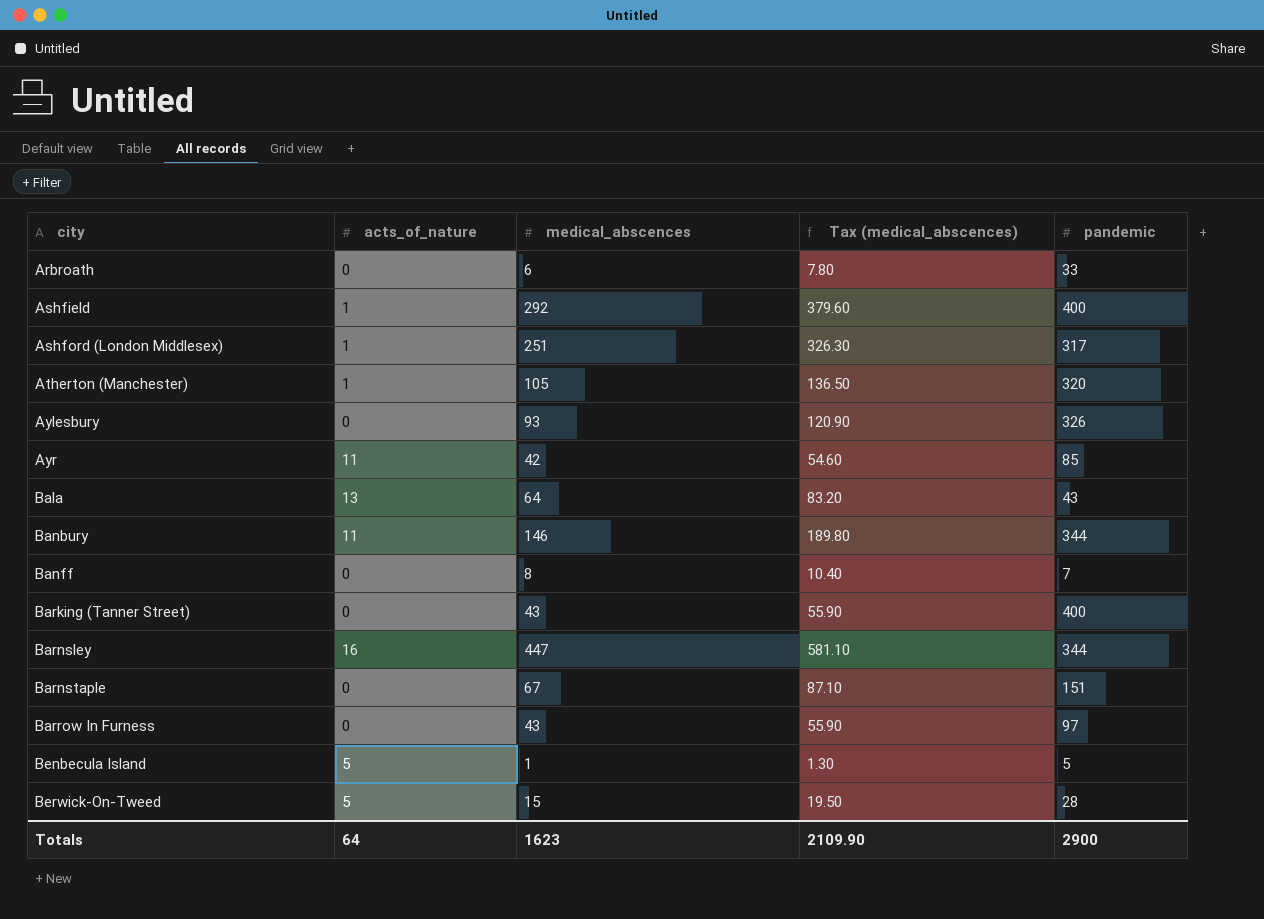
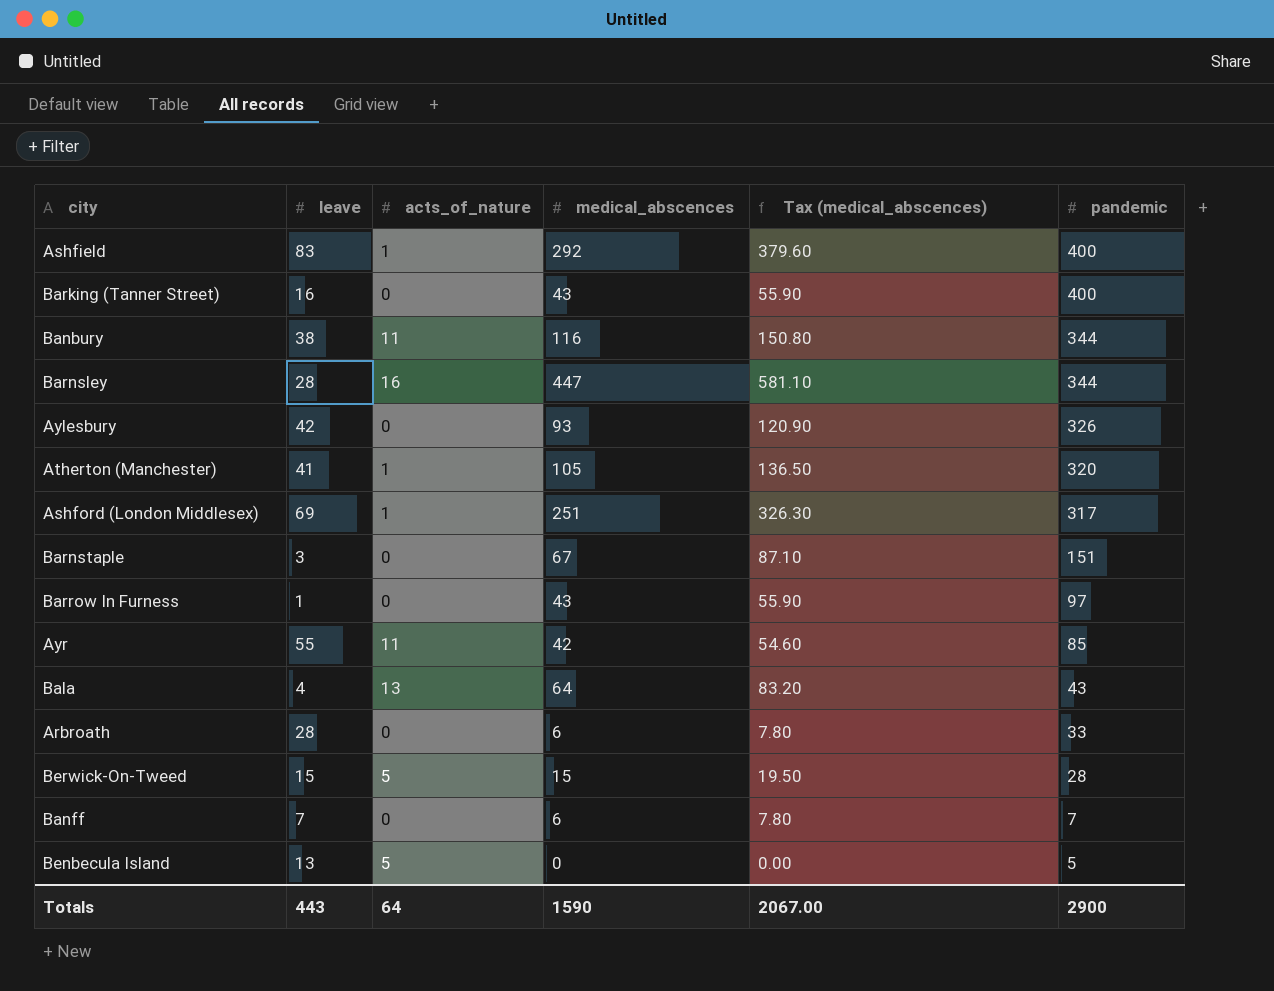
row order: city ascending -> pandemic descending
column leave | position: none -> 2
Banbury | medical_abscences: 146 -> 116
Banbury | Tax (medical_abscences): 189.80 -> 150.80
Banff | medical_abscences: 8 -> 6
Banff | Tax (medical_abscences): 10.40 -> 7.80
Benbecula Island | medical_abscences: 1 -> 0
Benbecula Island | Tax (medical_abscences): 1.30 -> 0.00
Totals | medical_abscences: 1623 -> 1590
Totals | Tax (medical_abscences): 2109.90 -> 2067.00

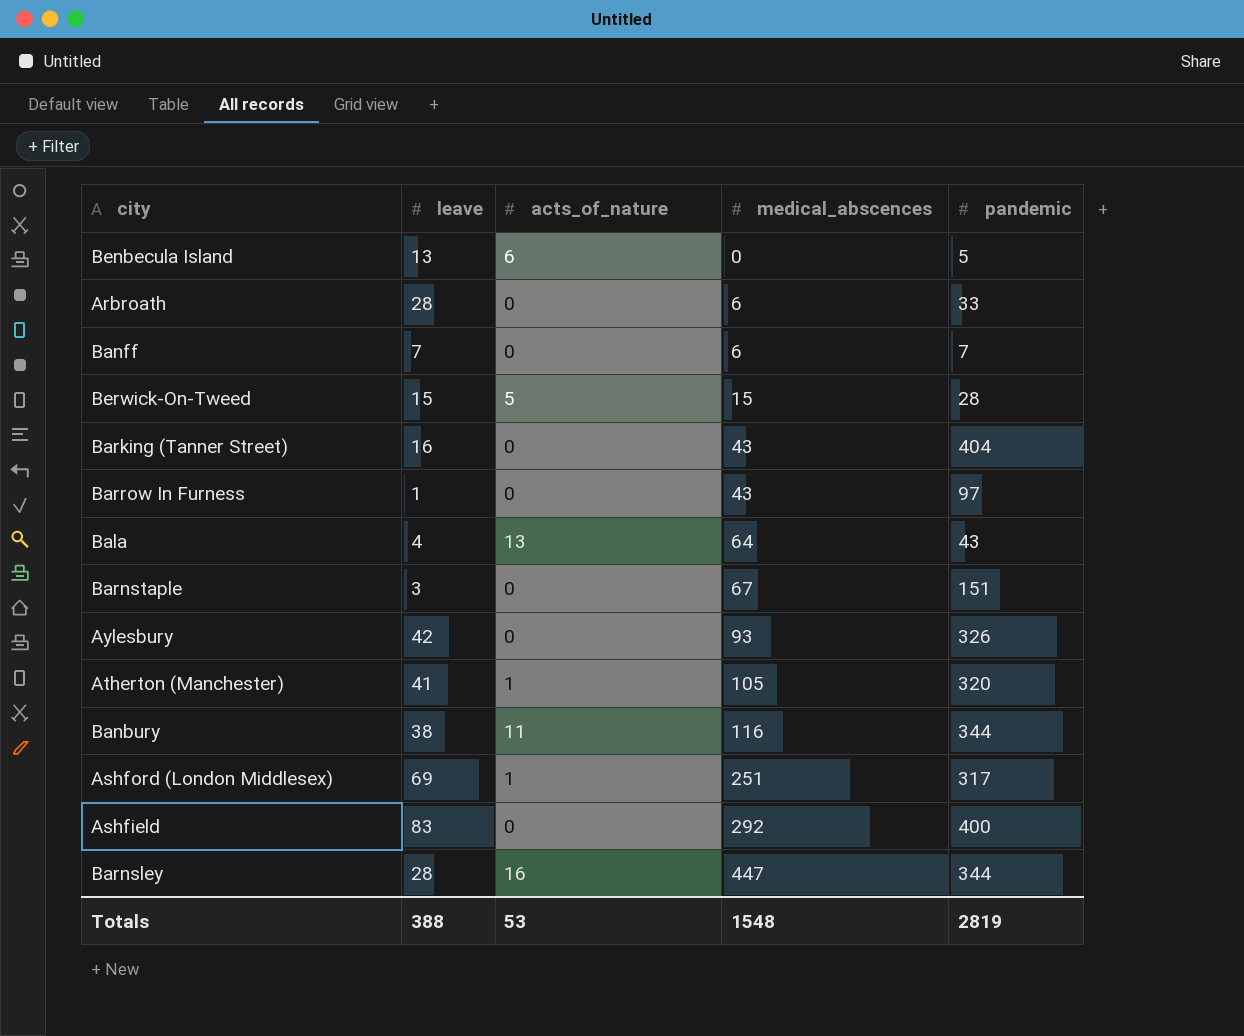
row order: pandemic descending -> medical_abscences ascending
column Tax (medical_abscences) | formula: [medical_abscences] * 1.3 -> none
row Ayr: 55 | 11 | 42 | 54.60 | 85 -> none
Benbecula Island | acts_of_nature: 5 -> 6
Barking (Tanner Street) | pandemic: 400 -> 404
Ashfield | acts_of_nature: 1 -> 0
Totals | leave: 443 -> 388
Totals | acts_of_nature: 64 -> 53
Totals | medical_abscences: 1590 -> 1548
Totals | pandemic: 2900 -> 2819

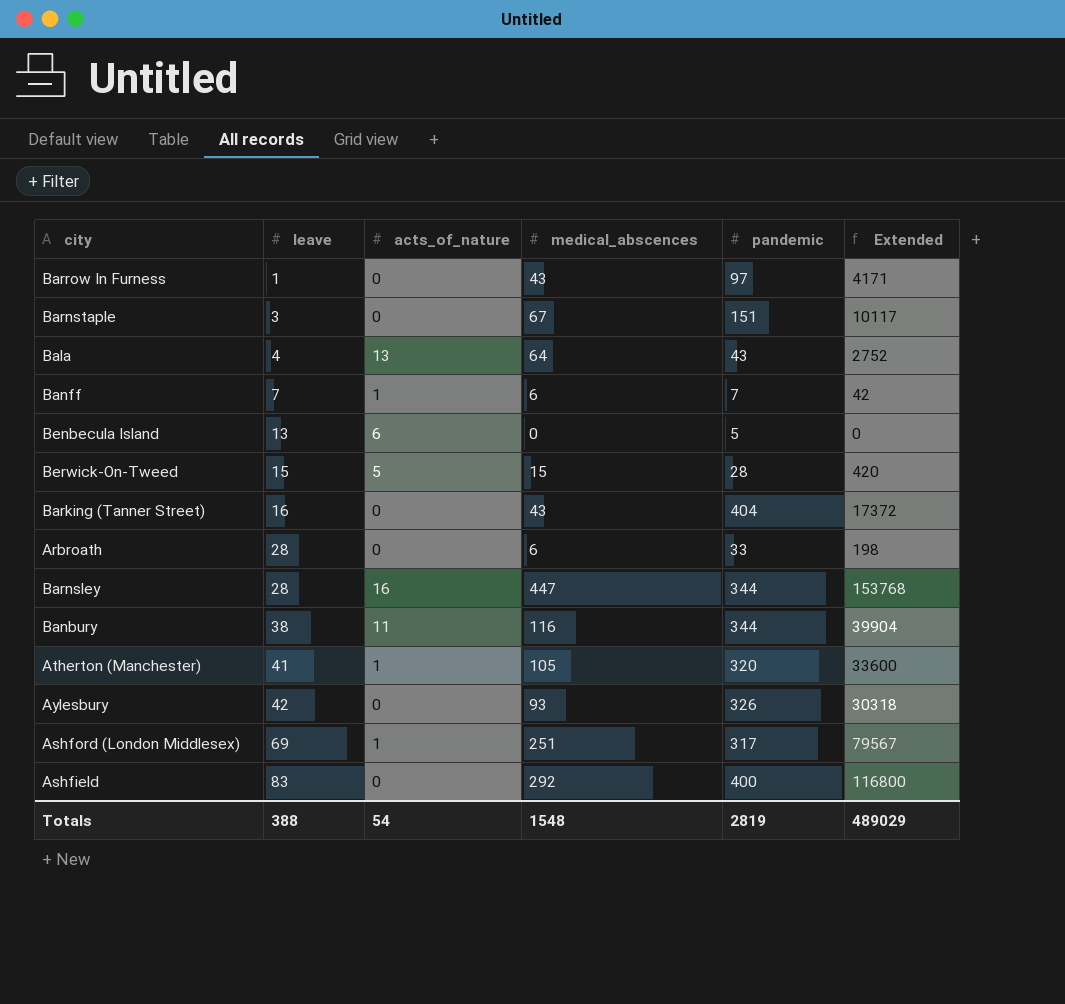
row order: medical_abscences ascending -> leave ascending
column Extended | formula: none -> [medical_abscences] * [pandemic]
Banff | acts_of_nature: 0 -> 1
Totals | acts_of_nature: 53 -> 54

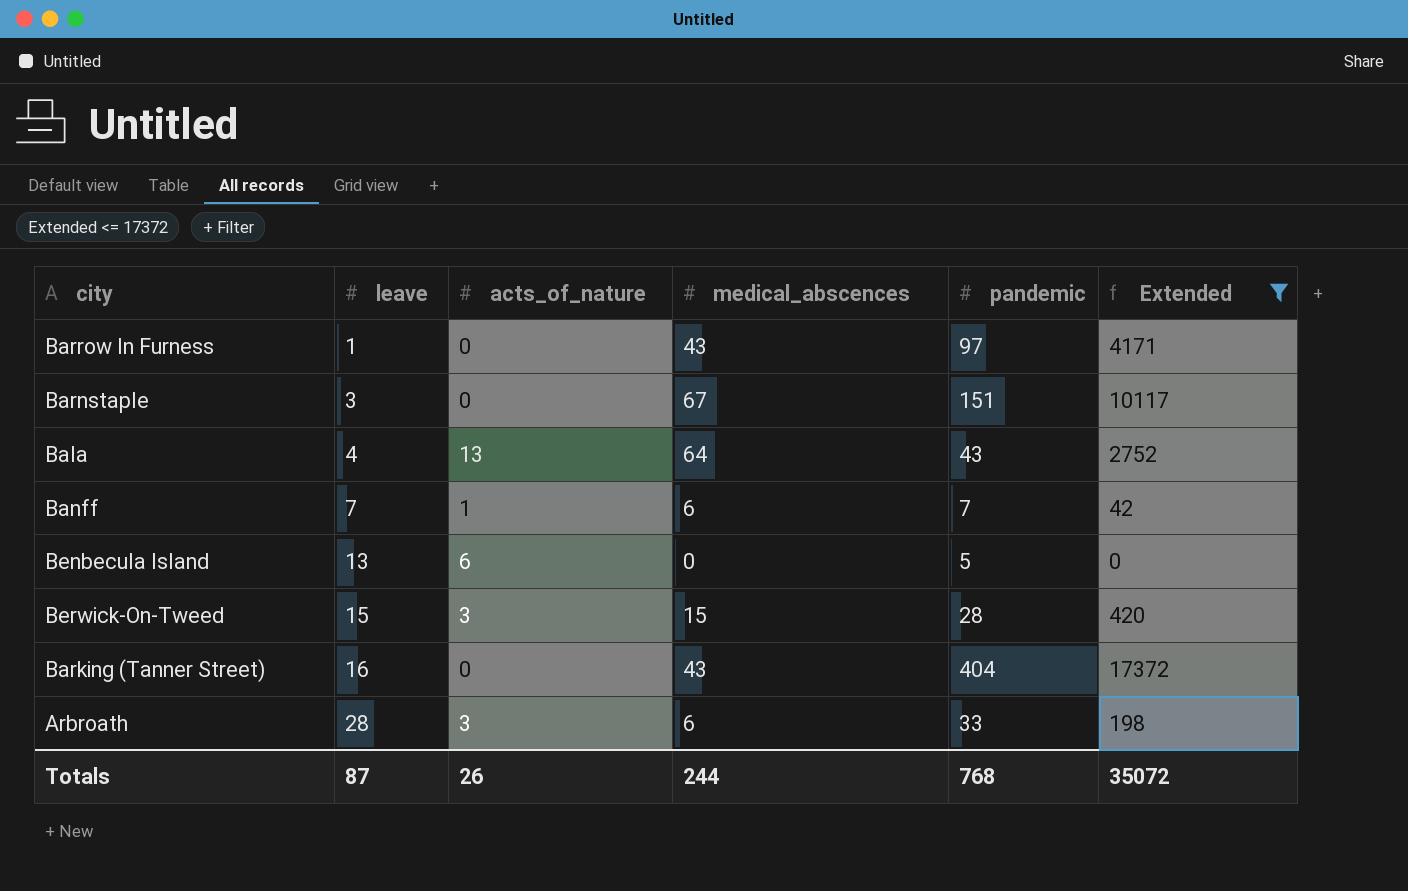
filter: none -> Extended <= 17372
Berwick-On-Tweed | acts_of_nature: 5 -> 3
Arbroath | acts_of_nature: 0 -> 3
Totals | leave: 388 -> 87
Totals | acts_of_nature: 54 -> 26
Totals | medical_abscences: 1548 -> 244
Totals | pandemic: 2819 -> 768
Totals | Extended: 489029 -> 35072

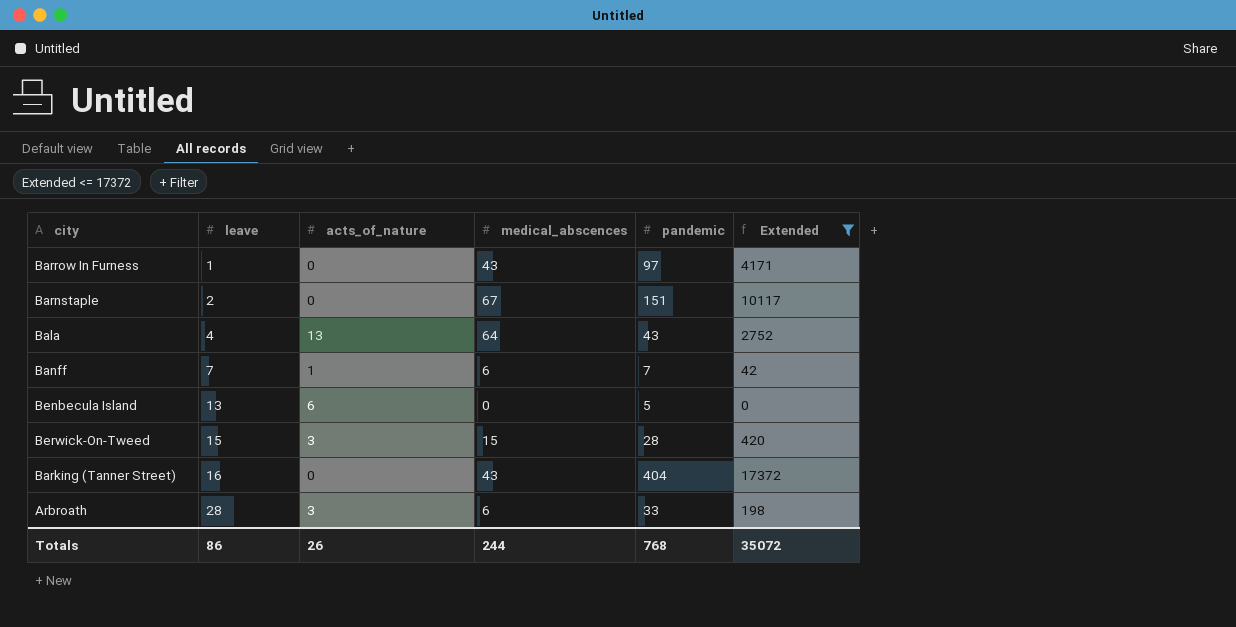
Barnstaple | leave: 3 -> 2
Totals | leave: 87 -> 86

